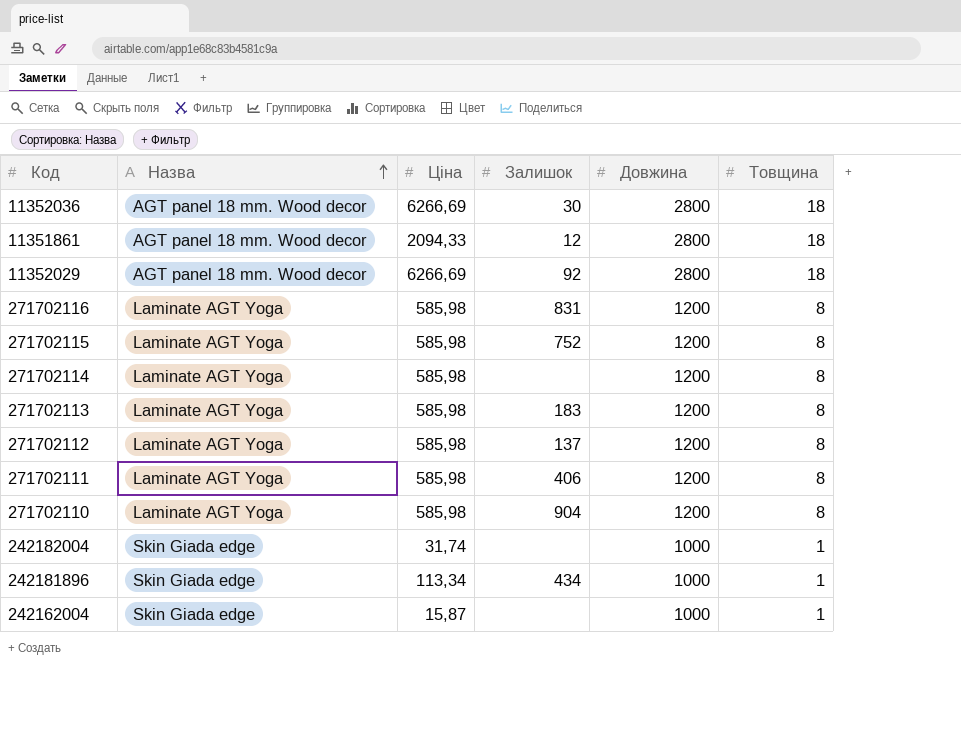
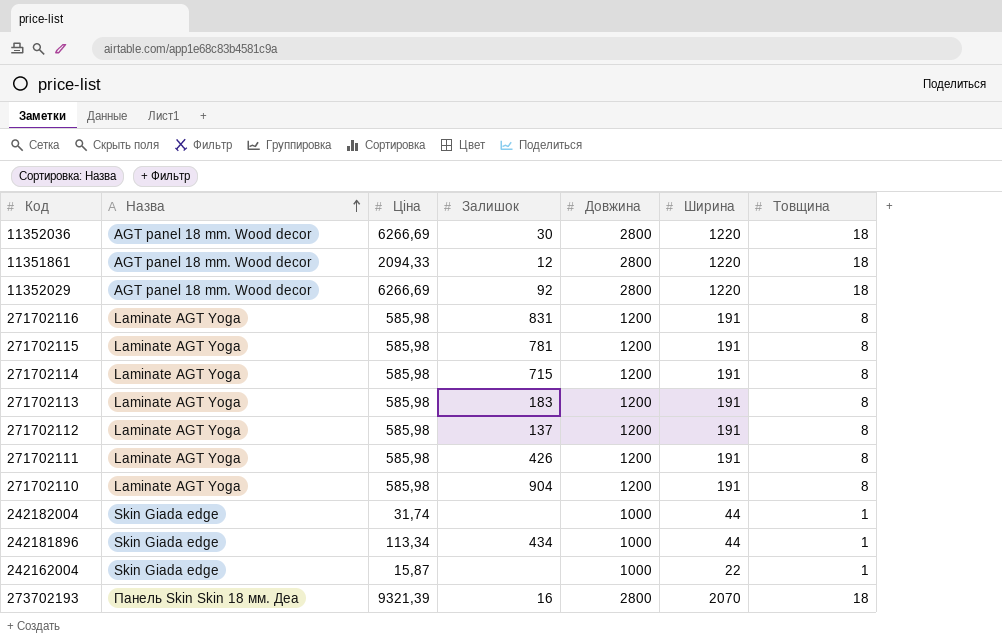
column Ширина | position: none -> 6
271702115 | Залишок: 752 -> 781
271702114 | Залишок: none -> 715
271702111 | Залишок: 406 -> 426
row 273702193: none -> Панель Skin Skin 18 мм. Деа | 9321,39 | 16 | 2800 | 2070 | 18

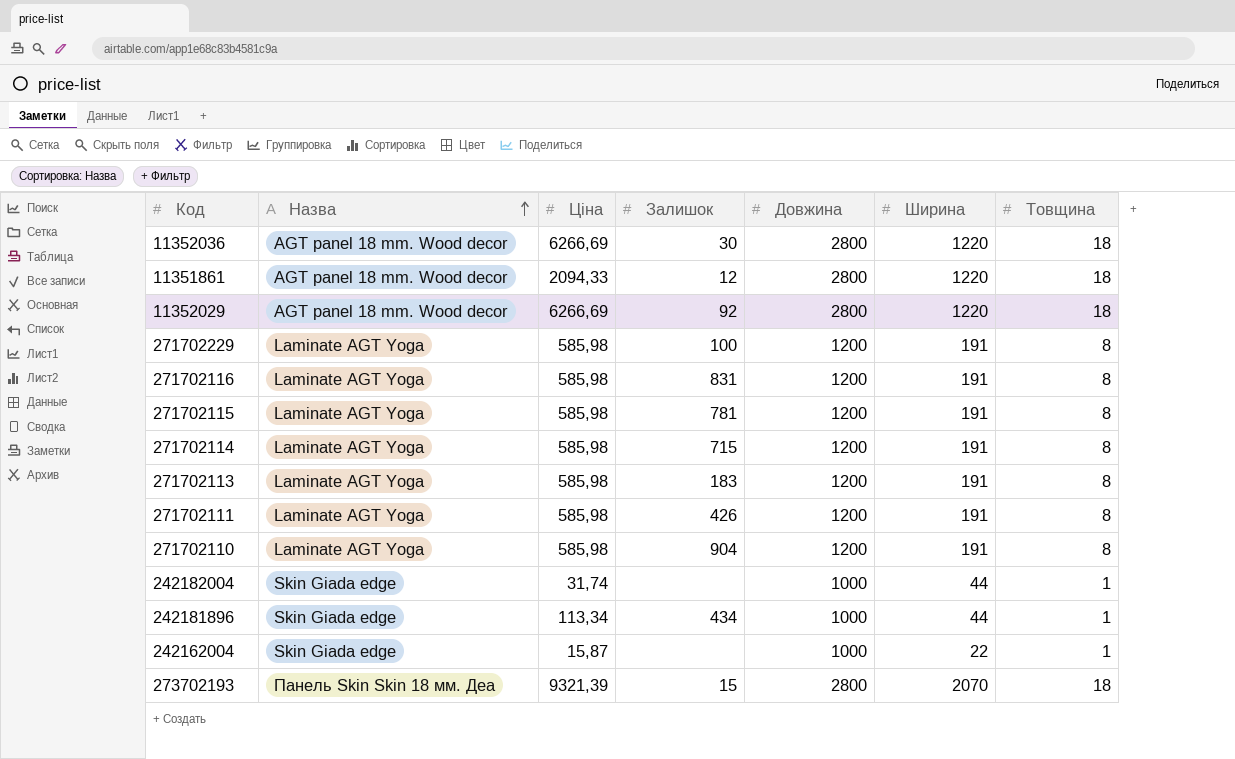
row 271702112: Laminate AGT Yoga | 585,98 | 137 | 1200 | 191 | 8 -> none
row 271702229: none -> Laminate AGT Yoga | 585,98 | 100 | 1200 | 191 | 8
273702193 | Залишок: 16 -> 15

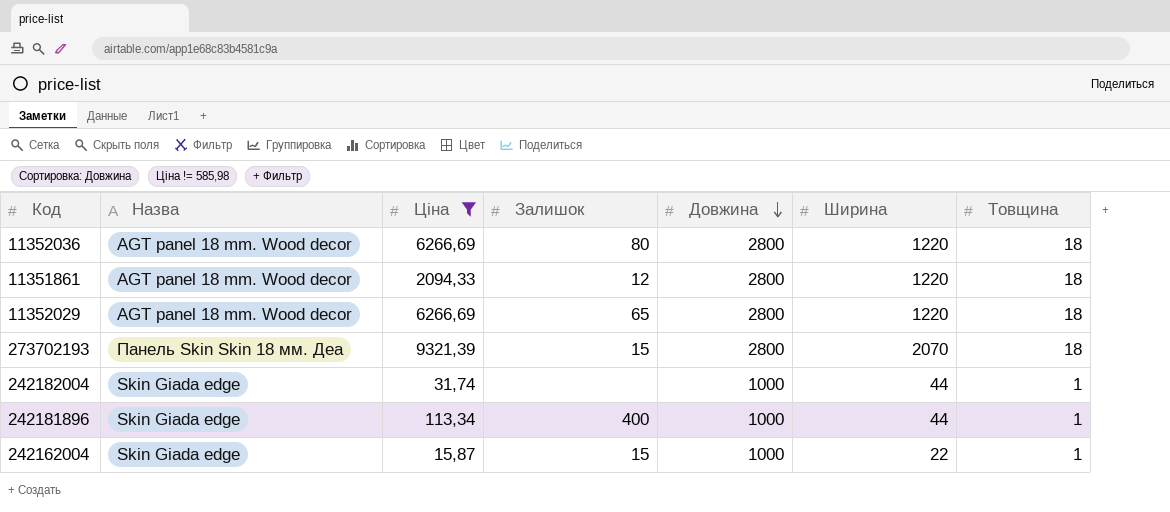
filter: none -> Ціна != 585,98
row order: Назва ascending -> Довжина descending
11352036 | Залишок: 30 -> 80
11352029 | Залишок: 92 -> 65
242181896 | Залишок: 434 -> 400
242162004 | Залишок: none -> 15

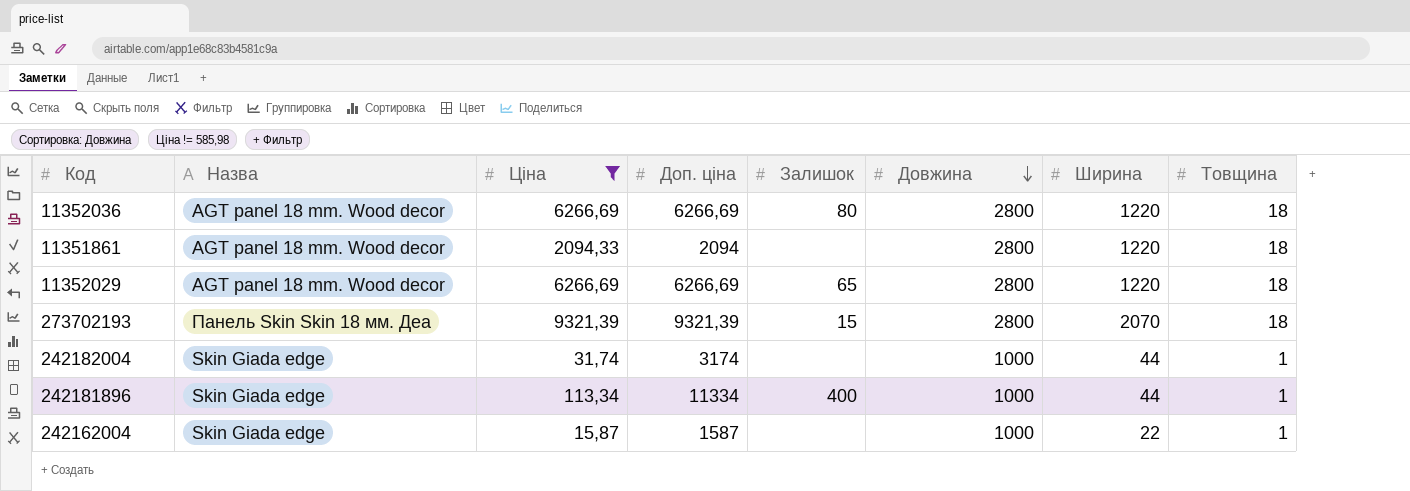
column Доп. ціна | position: none -> 4
11351861 | Залишок: 12 -> none
242162004 | Залишок: 15 -> none

